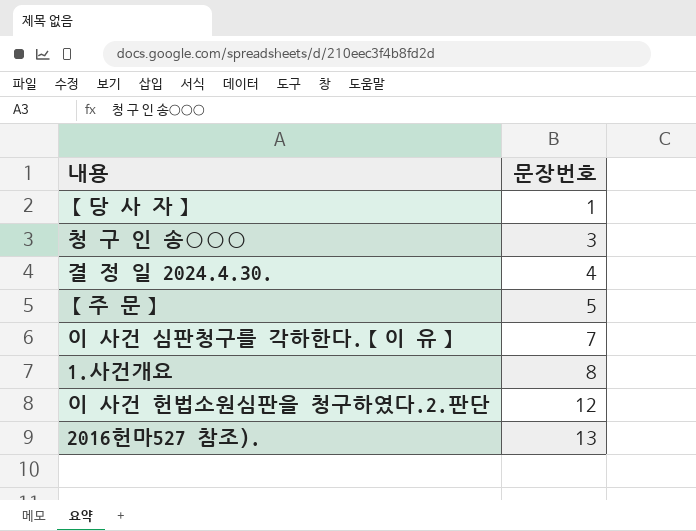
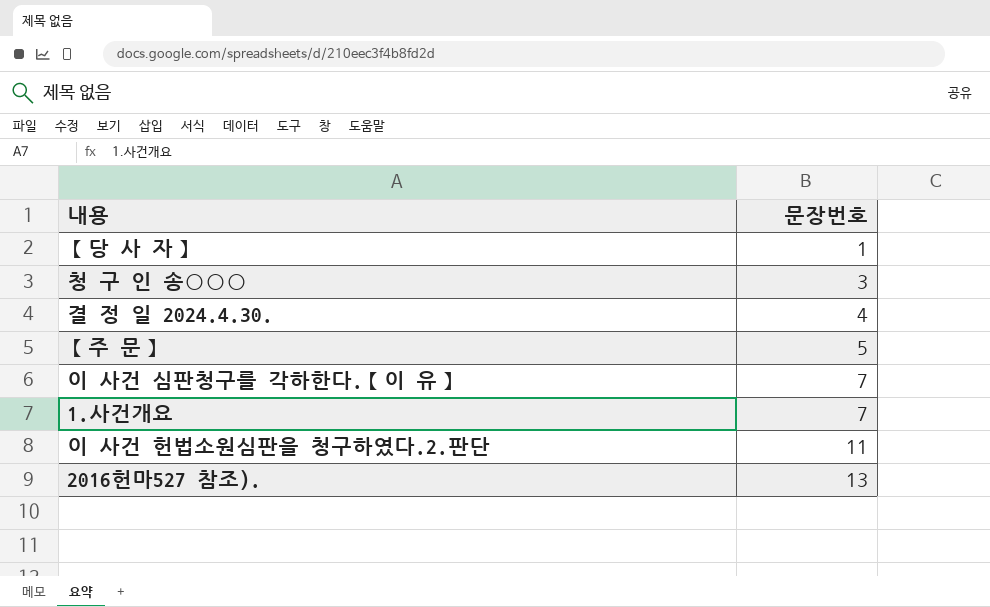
1.사건개요 | 문장번호: 8 -> 7
이 사건 헌법소원심판을 청구하였다.2.판단 | 문장번호: 12 -> 11

